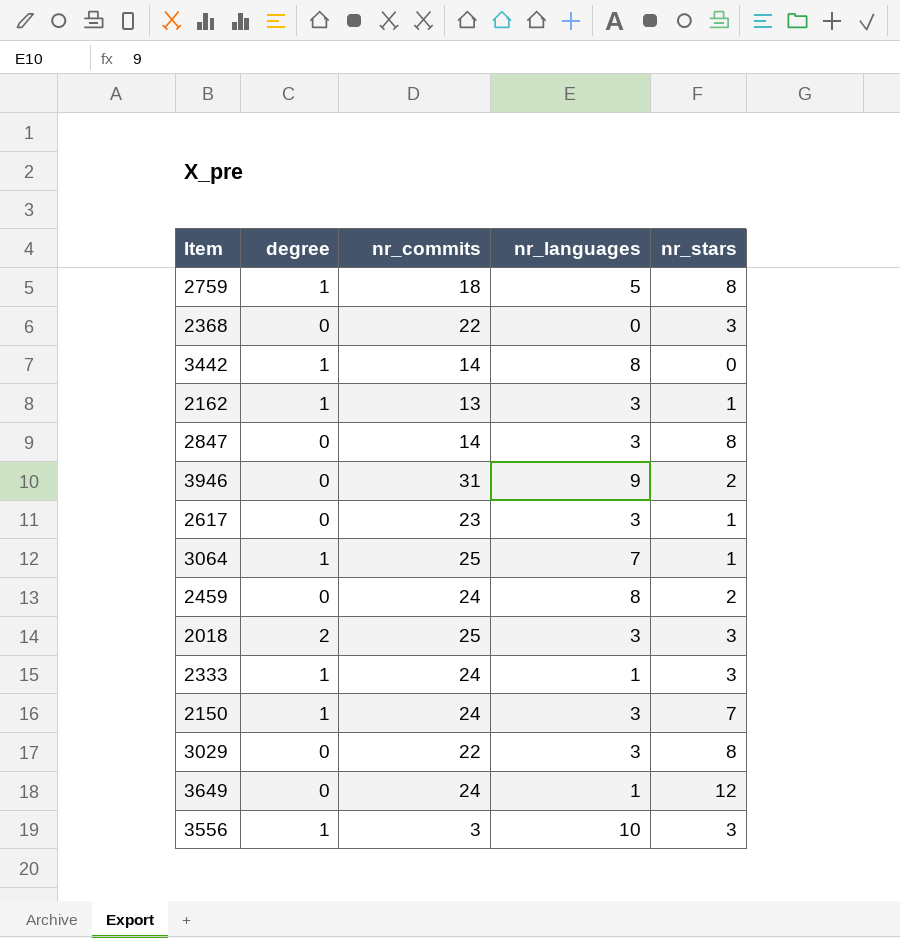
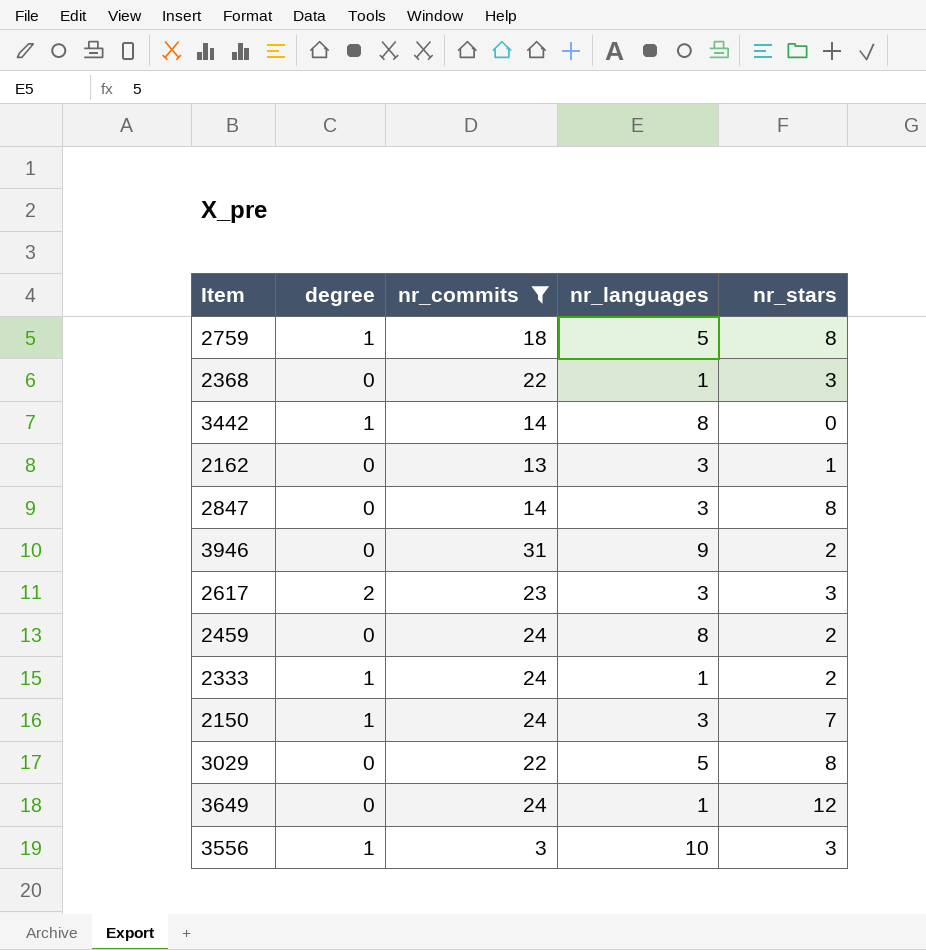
filter: none -> nr_commits != 25
2368 | nr_languages: 0 -> 1
2162 | degree: 1 -> 0
2617 | degree: 0 -> 2
2617 | nr_stars: 1 -> 3
2333 | nr_stars: 3 -> 2
3029 | nr_languages: 3 -> 5

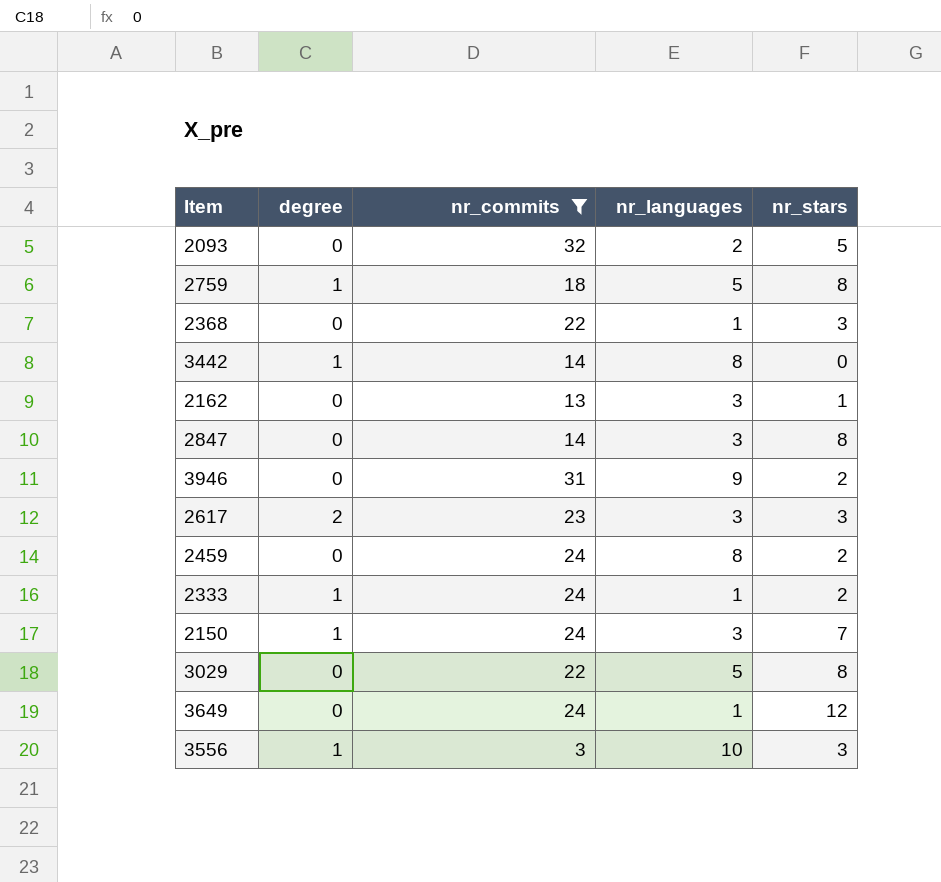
row 2093: none -> 0 | 32 | 2 | 5

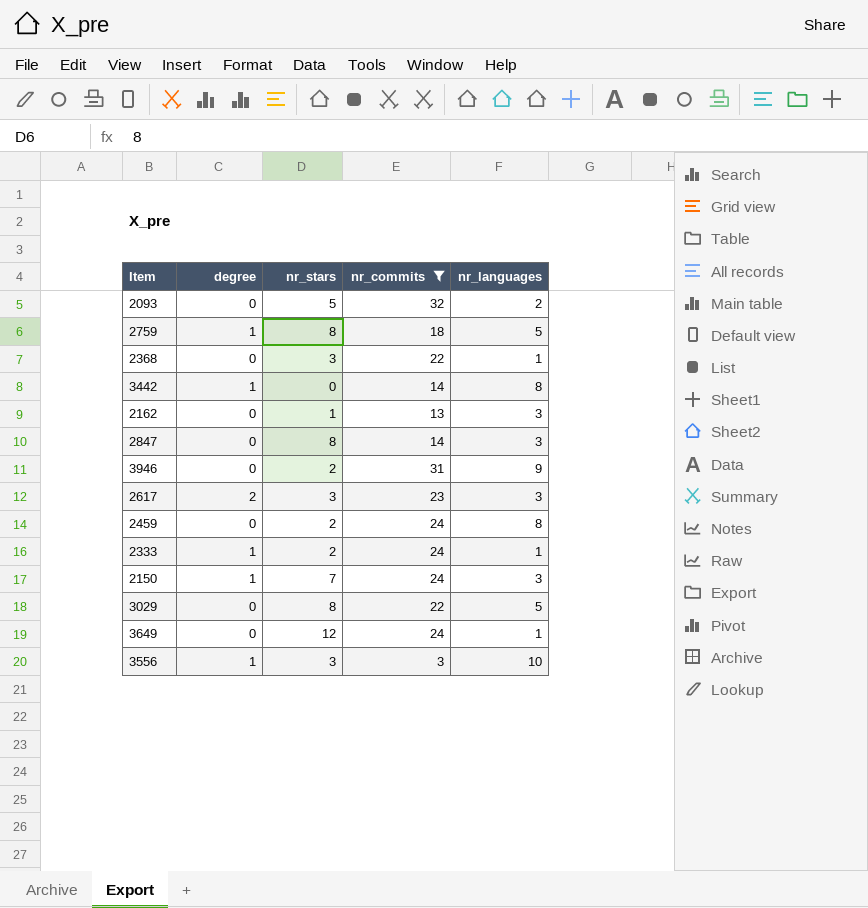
column nr_stars | position: 5 -> 3

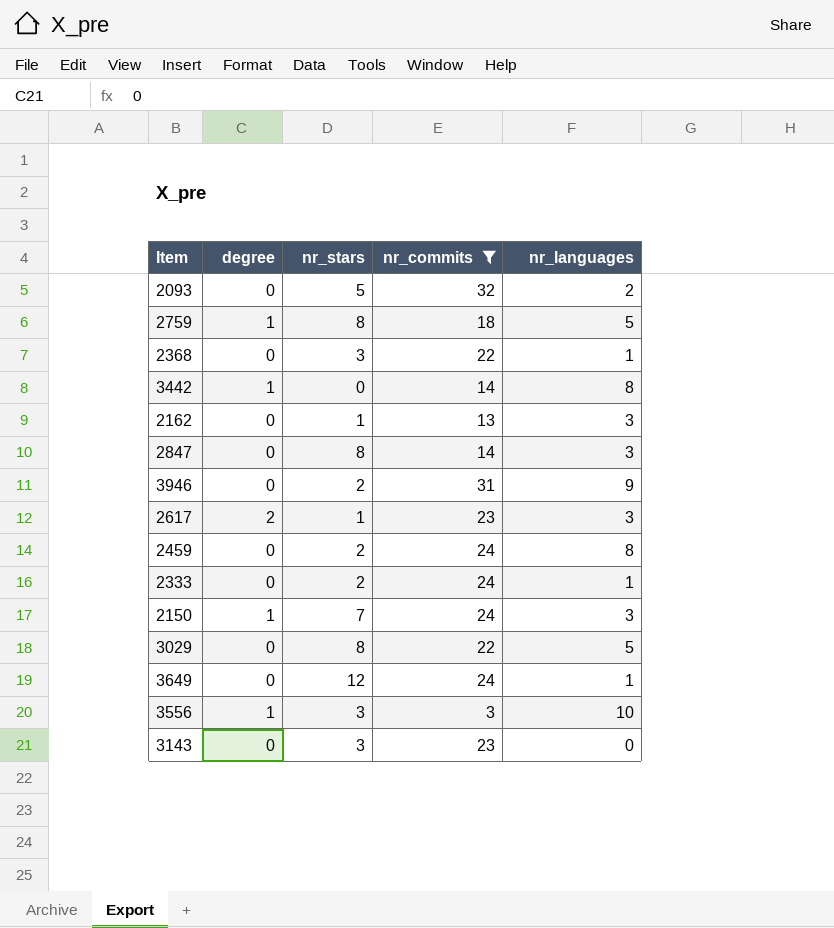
2617 | nr_stars: 3 -> 1
2333 | degree: 1 -> 0
row 3143: none -> 0 | 3 | 23 | 0

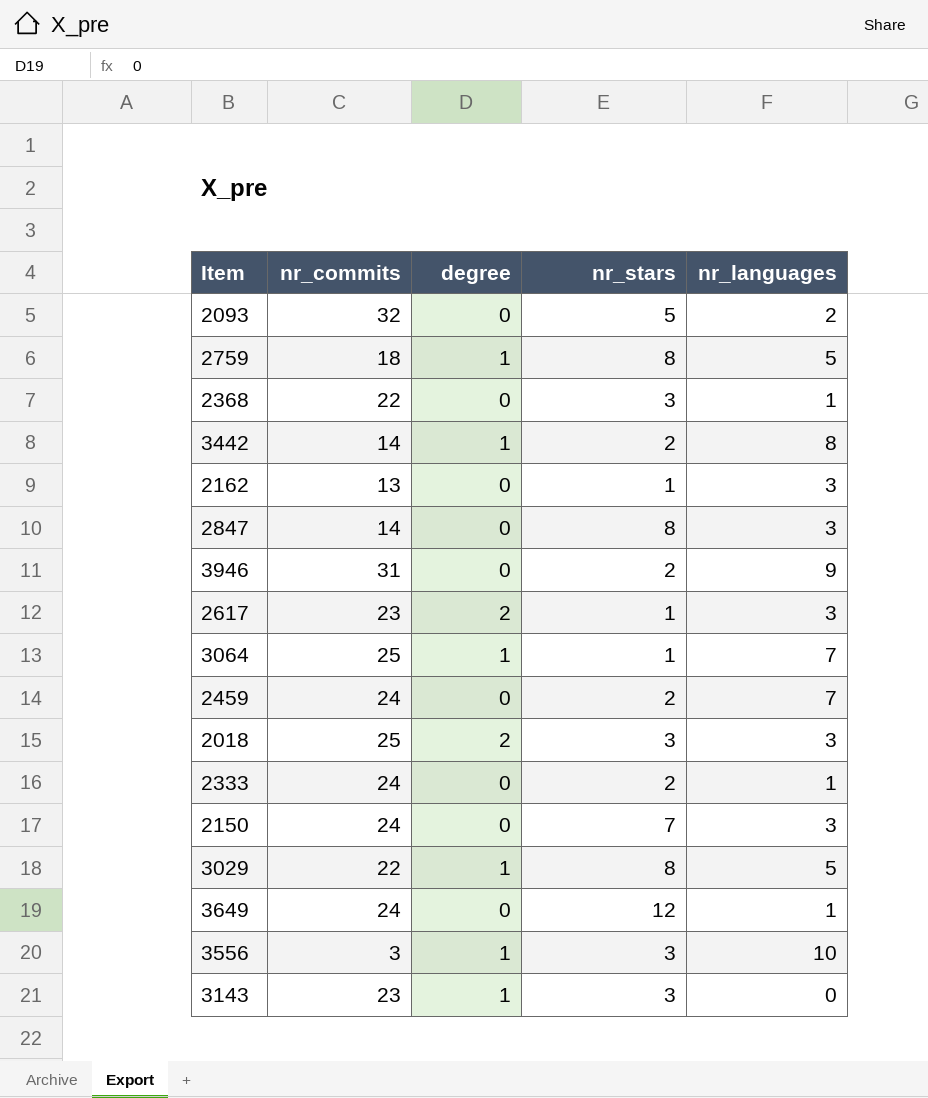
filter: nr_commits != 25 -> none
column nr_commits | position: 4 -> 2
3442 | nr_stars: 0 -> 2
2459 | nr_languages: 8 -> 7
2150 | degree: 1 -> 0
3029 | degree: 0 -> 1
3143 | degree: 0 -> 1

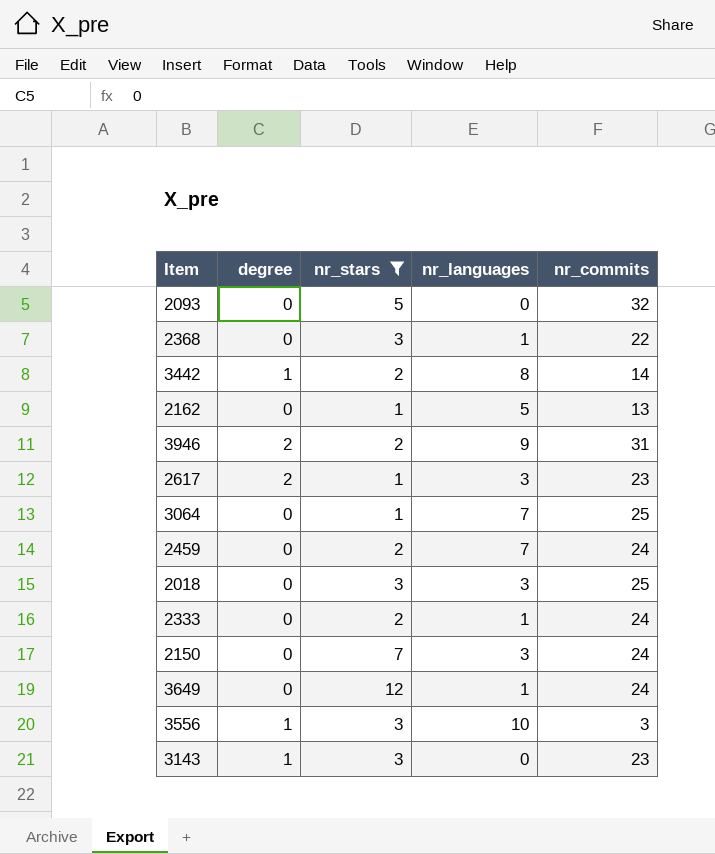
filter: none -> nr_stars != 8
column nr_commits | position: 2 -> 5
2093 | nr_languages: 2 -> 0
2162 | nr_languages: 3 -> 5
3946 | degree: 0 -> 2
3064 | degree: 1 -> 0
2018 | degree: 2 -> 0

